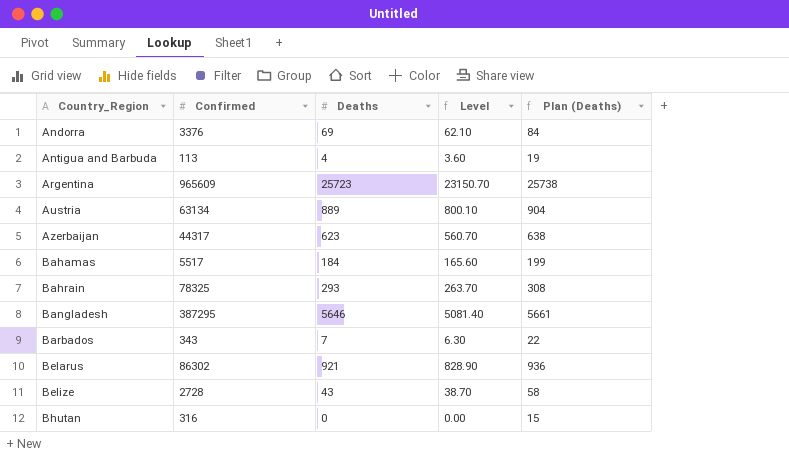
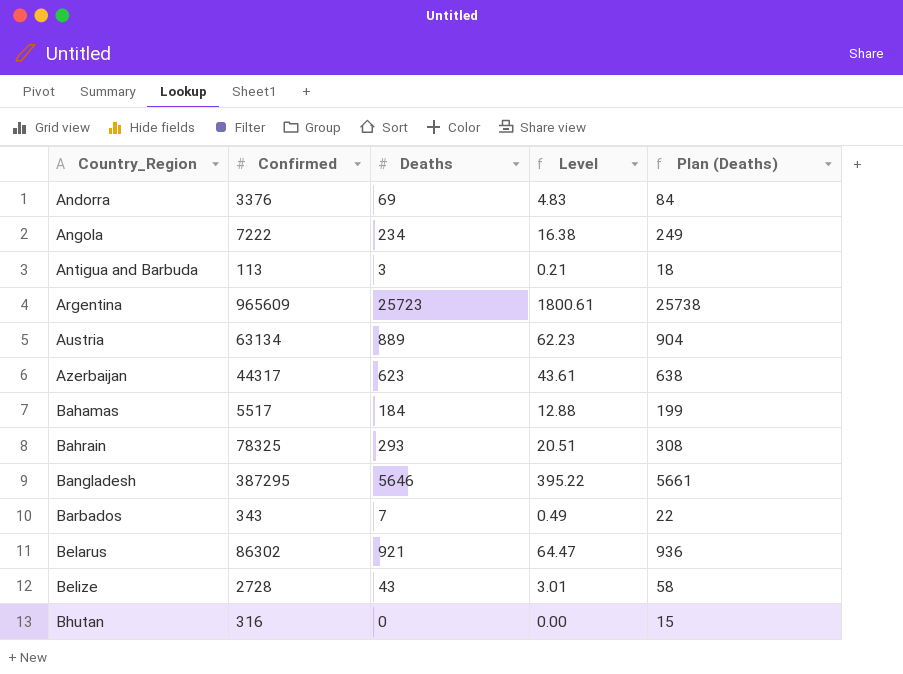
column Level | formula: [Deaths] * 0.9 -> [Deaths] * 0.07
row Angola: none -> 7222 | 234 | 16.38 | 249
Antigua and Barbuda | Deaths: 4 -> 3
Antigua and Barbuda | Plan (Deaths): 19 -> 18

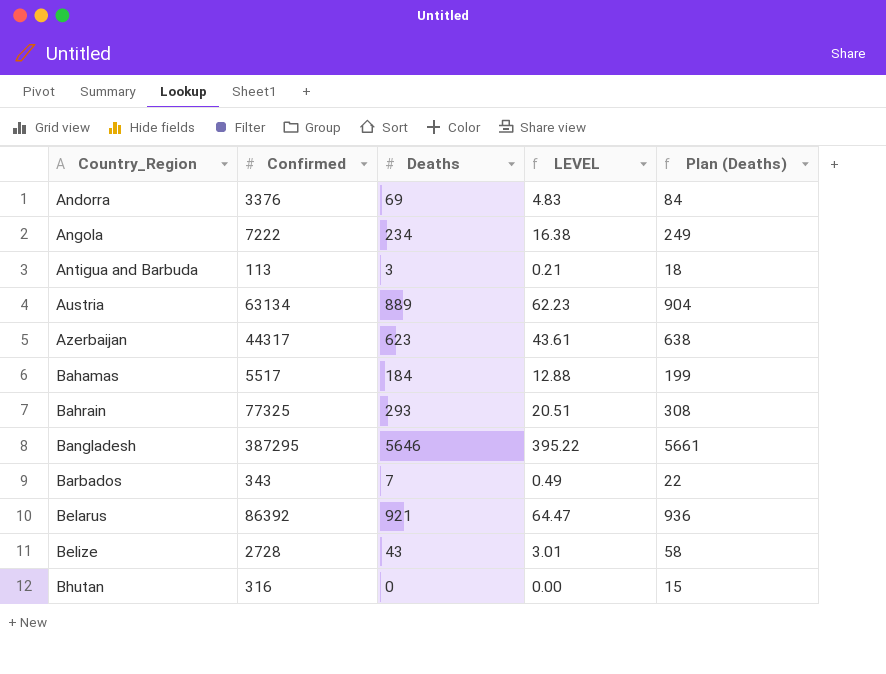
column name: Level -> LEVEL
row Argentina: 965609 | 25723 | 1800.61 | 25738 -> none
Bahrain | Confirmed: 78325 -> 77325
Belarus | Confirmed: 86302 -> 86392

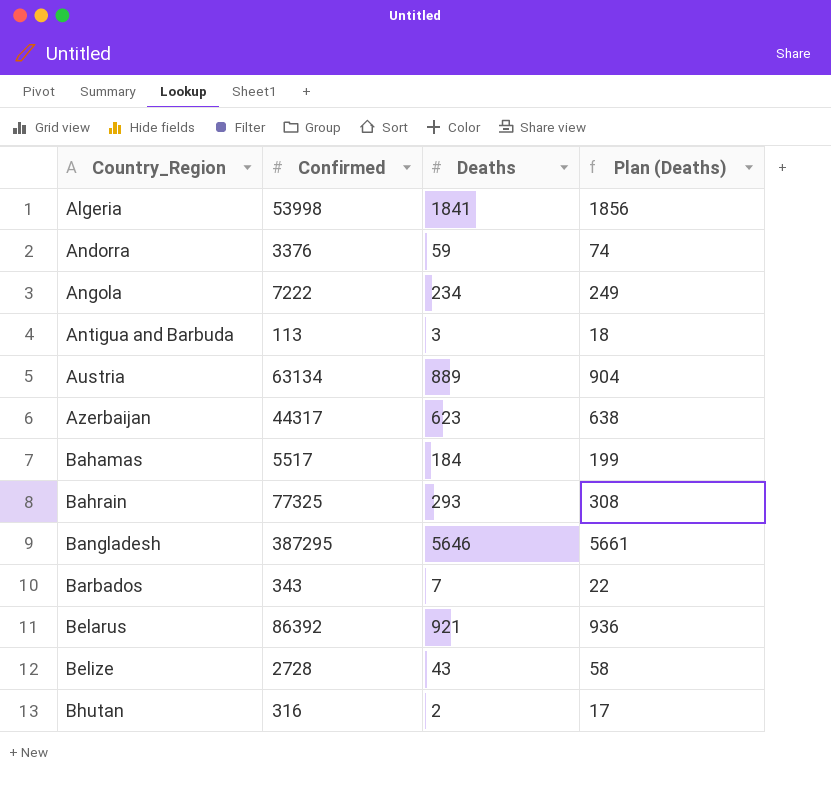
column LEVEL | formula: [Deaths] * 0.07 -> none
row Algeria: none -> 53998 | 1841 | 1856
Andorra | Deaths: 69 -> 59
Andorra | Plan (Deaths): 84 -> 74
Bhutan | Deaths: 0 -> 2
Bhutan | Plan (Deaths): 15 -> 17

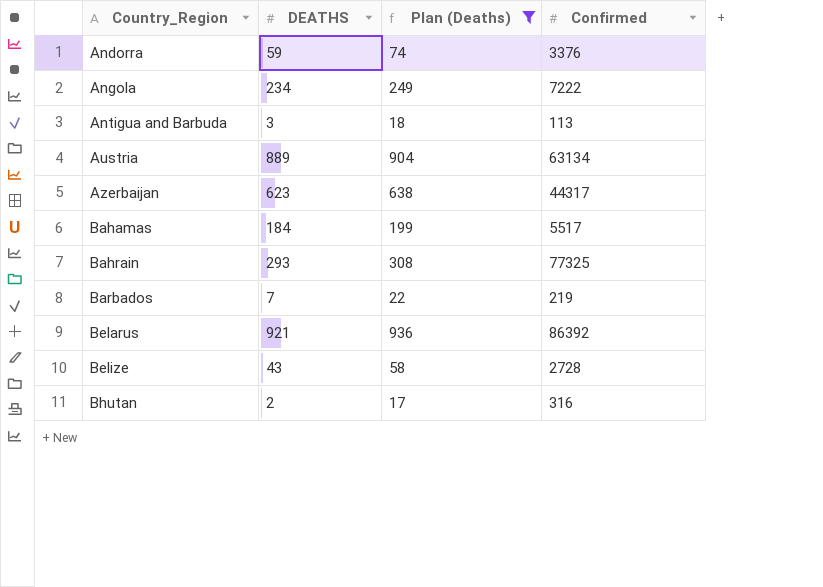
filter: none -> Plan (Deaths) <= 936
column name: Deaths -> DEATHS
column Confirmed | position: 2 -> 4
Barbados | Confirmed: 343 -> 219

